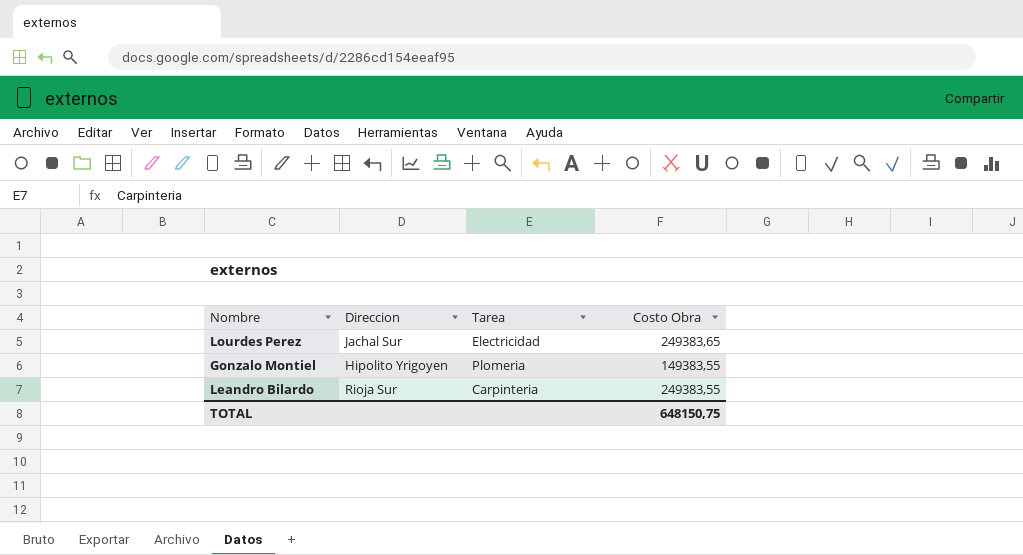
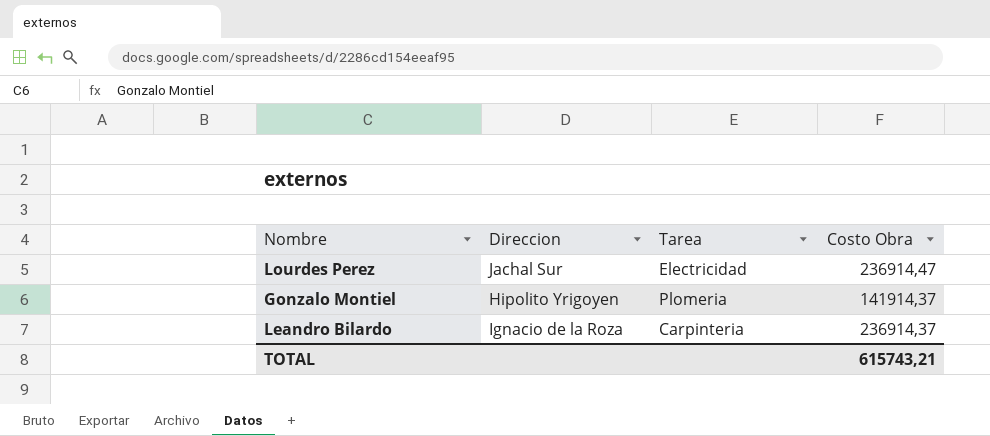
Lourdes Perez | Costo Obra: 249383,65 -> 236914,47
Gonzalo Montiel | Costo Obra: 149383,55 -> 141914,37
Leandro Bilardo | Direccion: Rioja Sur -> Ignacio de la Roza
Leandro Bilardo | Costo Obra: 249383,55 -> 236914,37
TOTAL | Costo Obra: 648150,75 -> 615743,21

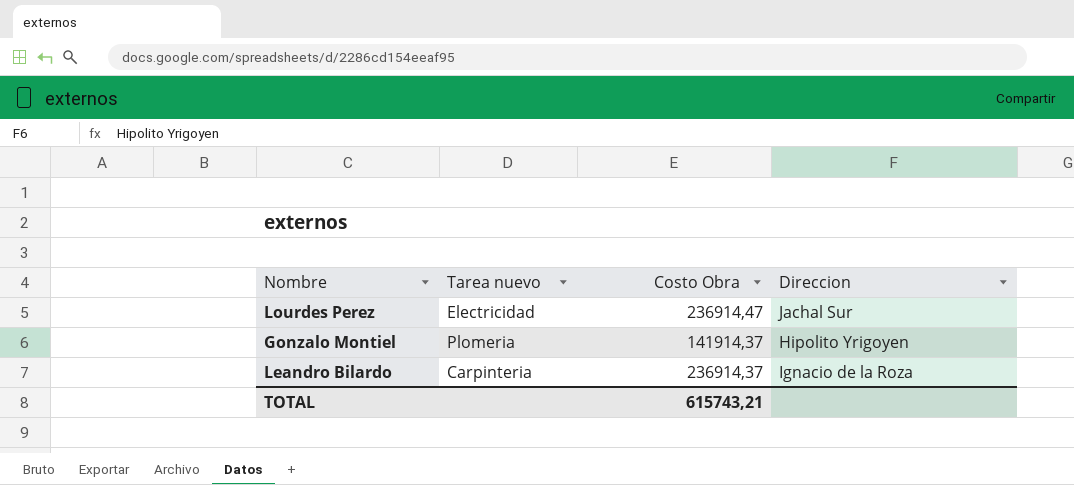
column name: Tarea -> Tarea nuevo
column Direccion | position: 2 -> 4

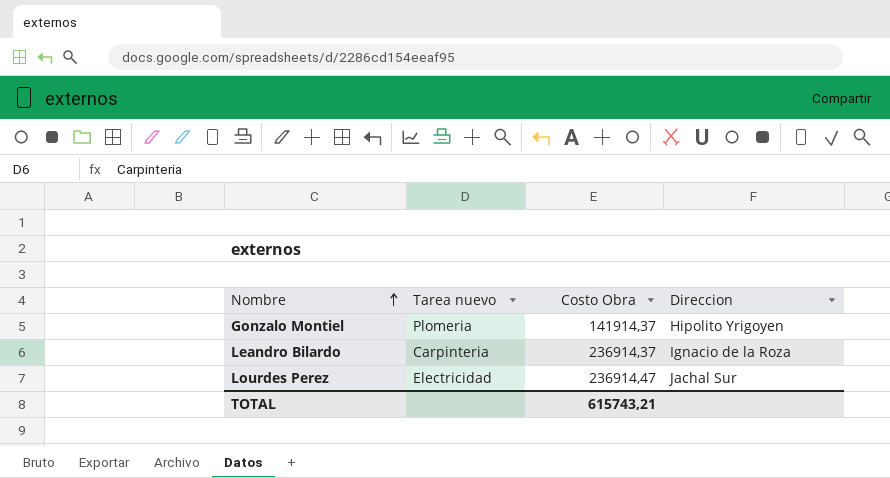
row order: none -> Nombre ascending

